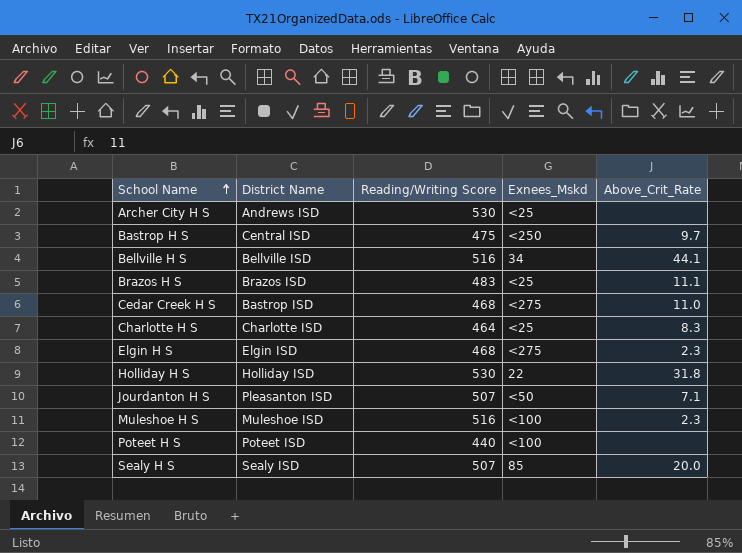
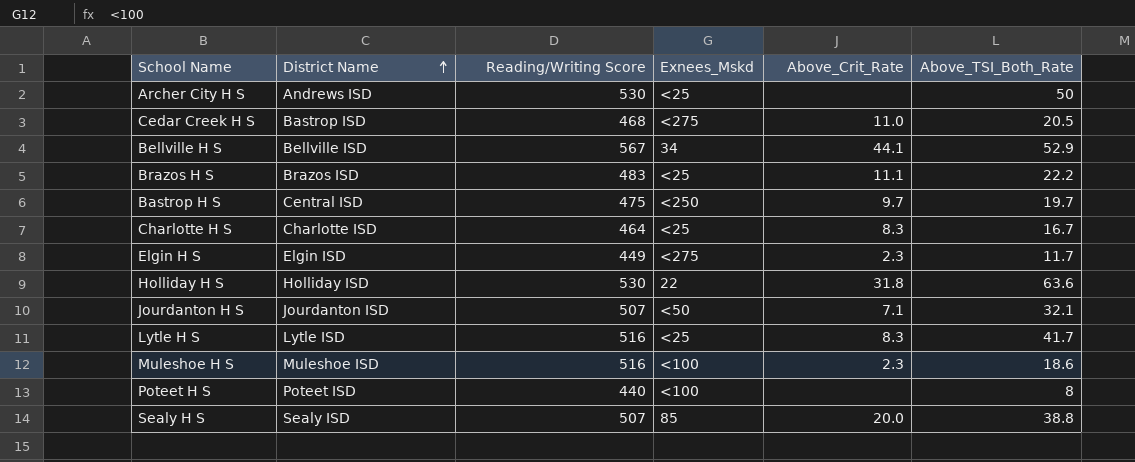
row order: School Name ascending -> District Name ascending
column Above_TSI_Both_Rate | position: none -> 6
Bellville H S | Reading/Writing Score: 516 -> 567
Elgin H S | Reading/Writing Score: 468 -> 449
Jourdanton H S | District Name: Pleasanton ISD -> Jourdanton ISD
row Lytle H S: none -> Lytle ISD | 516 | <25 | 8.3 | 41.7

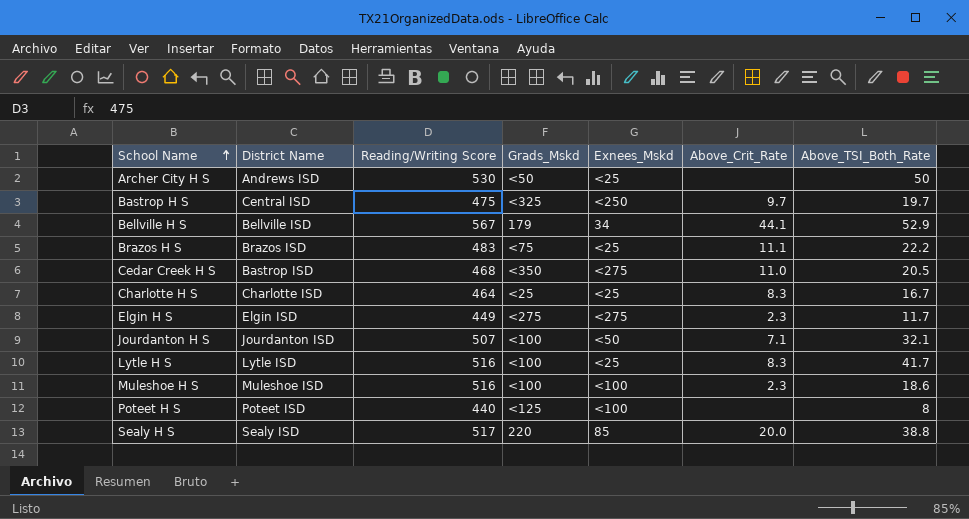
row order: District Name ascending -> School Name ascending
column Grads_Mskd | position: none -> 4
row Holliday H S: Holliday ISD | 530 | 22 | 31.8 | 63.6 -> none
Sealy H S | Reading/Writing Score: 507 -> 517

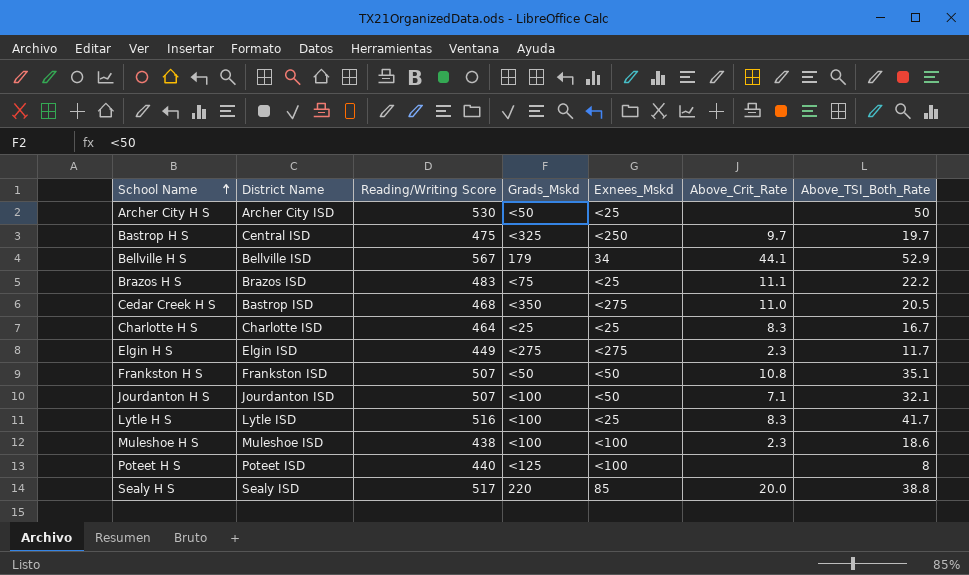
Archer City H S | District Name: Andrews ISD -> Archer City ISD
row Frankston H S: none -> Frankston ISD | 507 | <50 | <50 | 10.8 | 35.1
Muleshoe H S | Reading/Writing Score: 516 -> 438

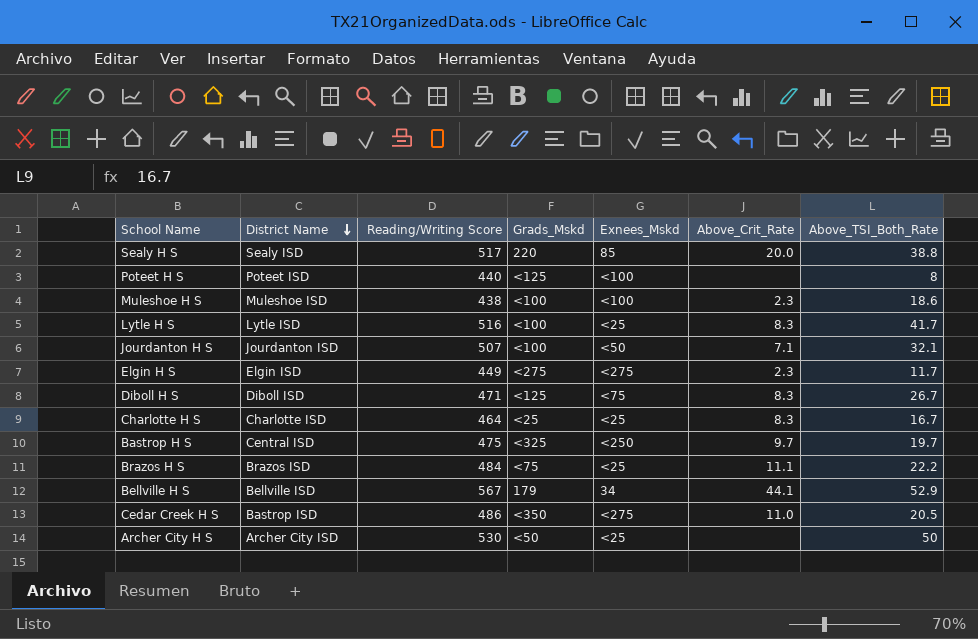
row order: School Name ascending -> District Name descending
row Frankston H S: Frankston ISD | 507 | <50 | <50 | 10.8 | 35.1 -> none
row Diboll H S: none -> Diboll ISD | 471 | <125 | <75 | 8.3 | 26.7
Brazos H S | Reading/Writing Score: 483 -> 484
Cedar Creek H S | Reading/Writing Score: 468 -> 486

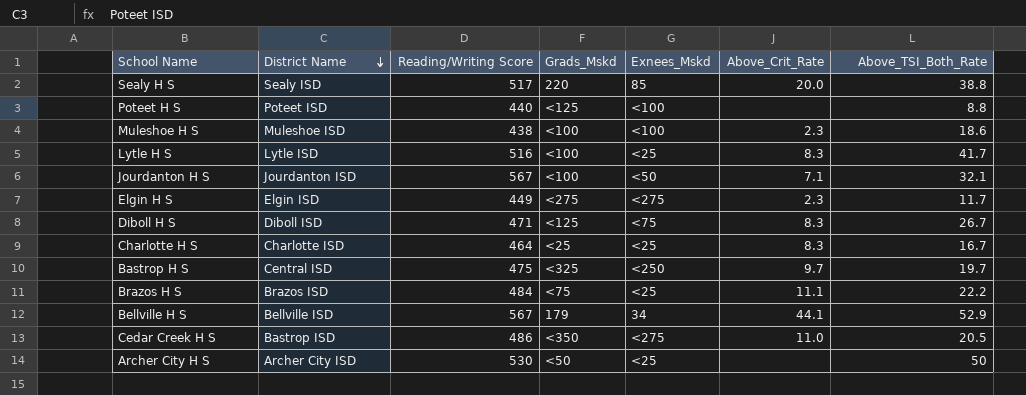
Poteet H S | Above_TSI_Both_Rate: 8 -> 8.8
Jourdanton H S | Reading/Writing Score: 507 -> 567

